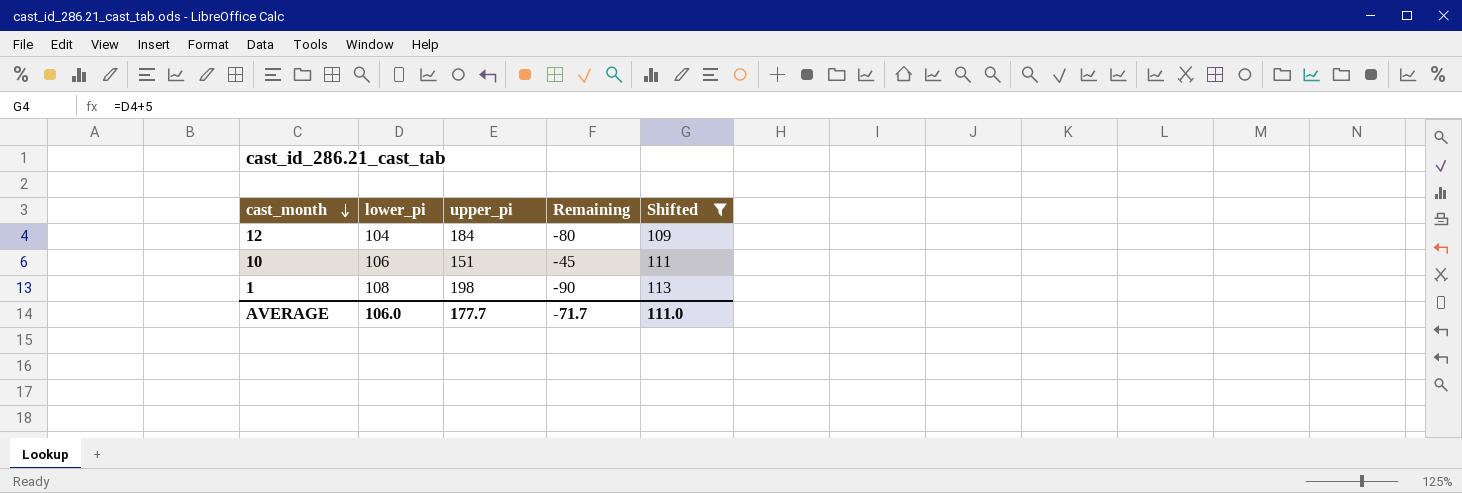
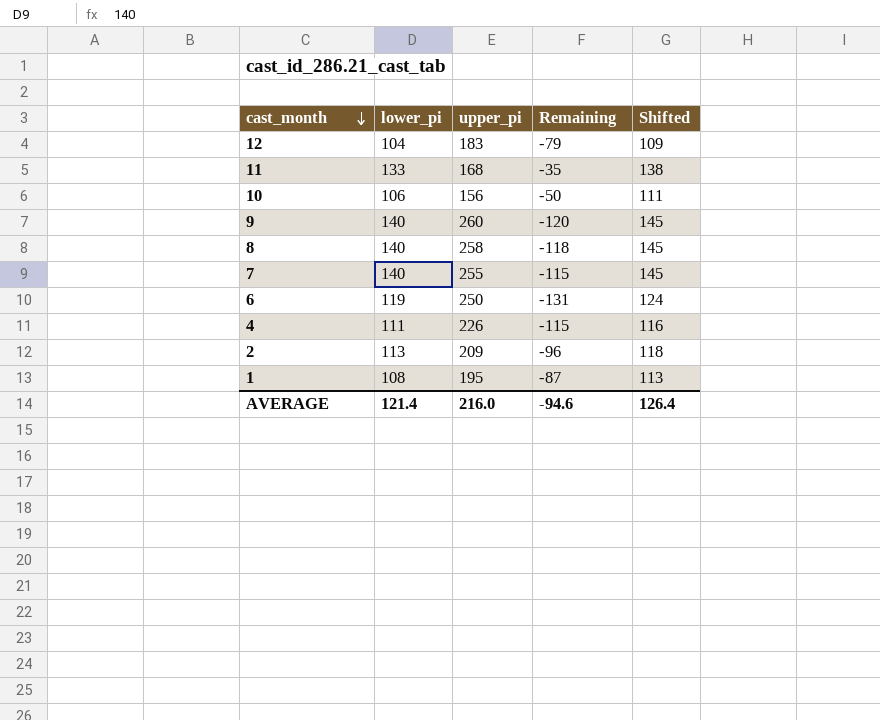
filter: Shifted <= 113 -> none
12 | upper_pi: 184 -> 183
12 | Remaining: -80 -> -79
10 | upper_pi: 151 -> 156
10 | Remaining: -45 -> -50
1 | upper_pi: 198 -> 195
1 | Remaining: -90 -> -87
AVERAGE | lower_pi: 106.0 -> 121.4
AVERAGE | upper_pi: 177.7 -> 216.0
AVERAGE | Remaining: -71.7 -> -94.6
AVERAGE | Shifted: 111.0 -> 126.4

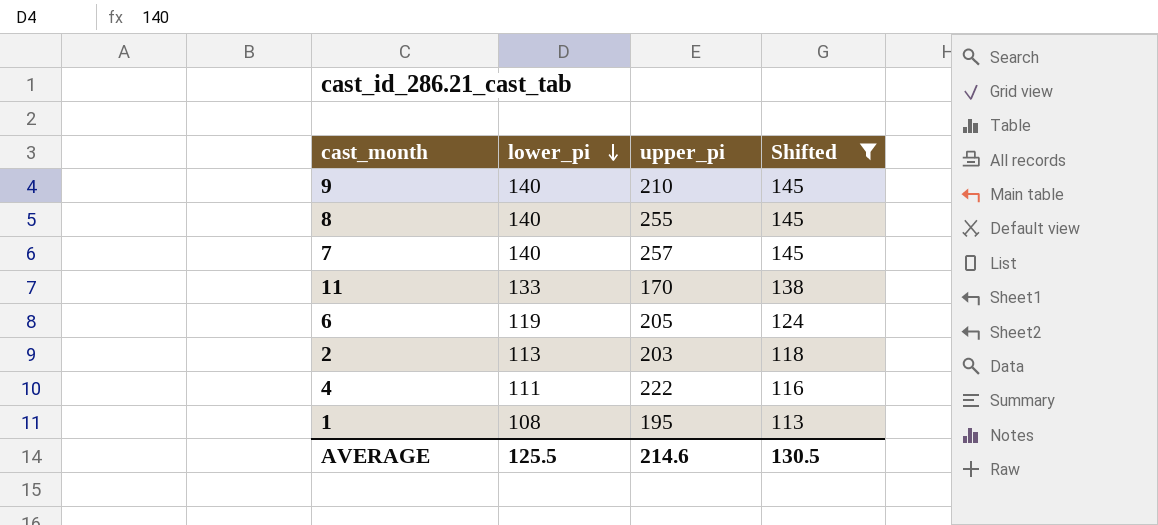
filter: none -> Shifted >= 113
row order: cast_month descending -> lower_pi descending
column Remaining | formula: [lower_pi] - [upper_pi] -> none
9 | upper_pi: 260 -> 210
8 | upper_pi: 258 -> 255
7 | upper_pi: 255 -> 257
11 | upper_pi: 168 -> 170
6 | upper_pi: 250 -> 205
2 | upper_pi: 209 -> 203
4 | upper_pi: 226 -> 222
AVERAGE | lower_pi: 121.4 -> 125.5
AVERAGE | upper_pi: 216.0 -> 214.6
AVERAGE | Shifted: 126.4 -> 130.5

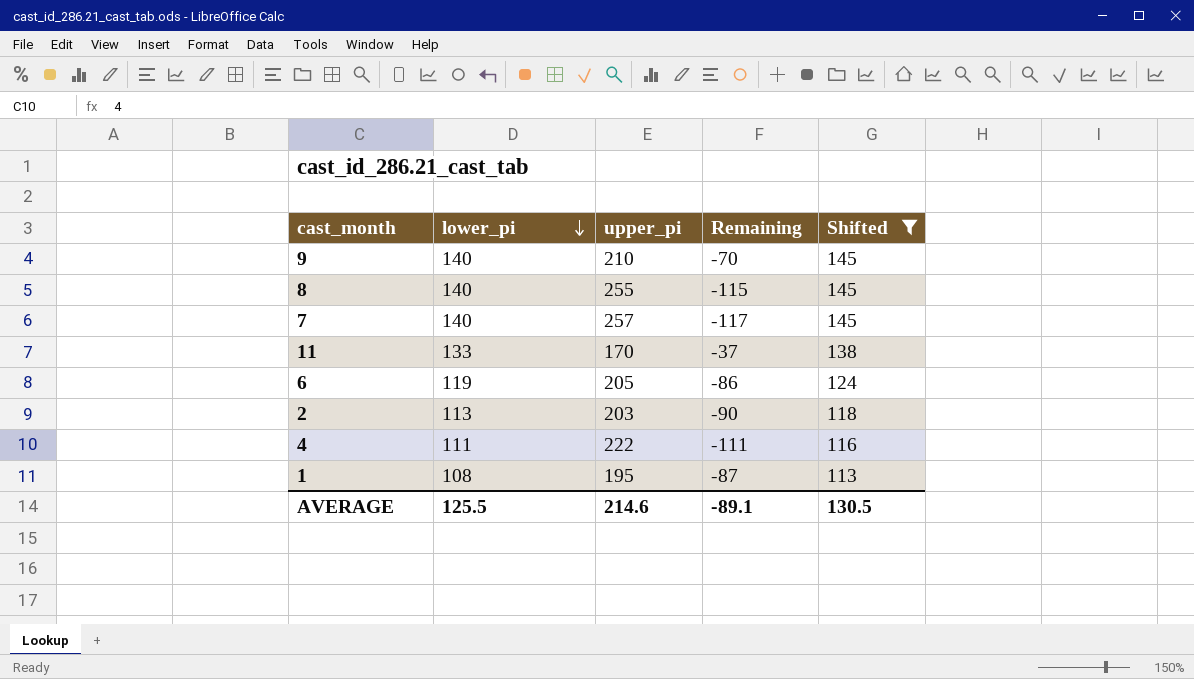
column Remaining | formula: none -> [lower_pi] - [upper_pi]

